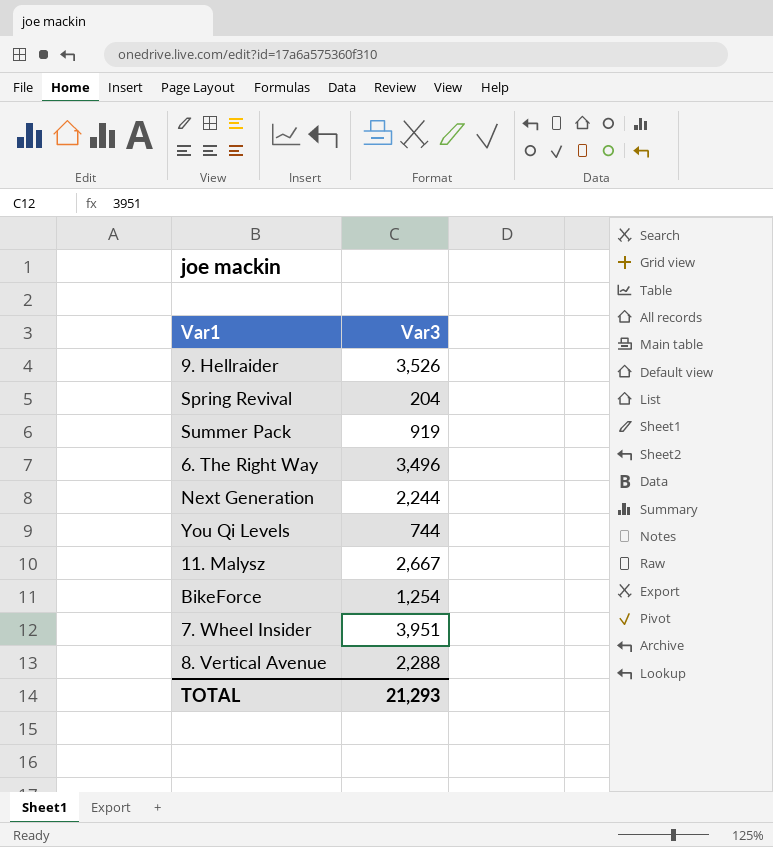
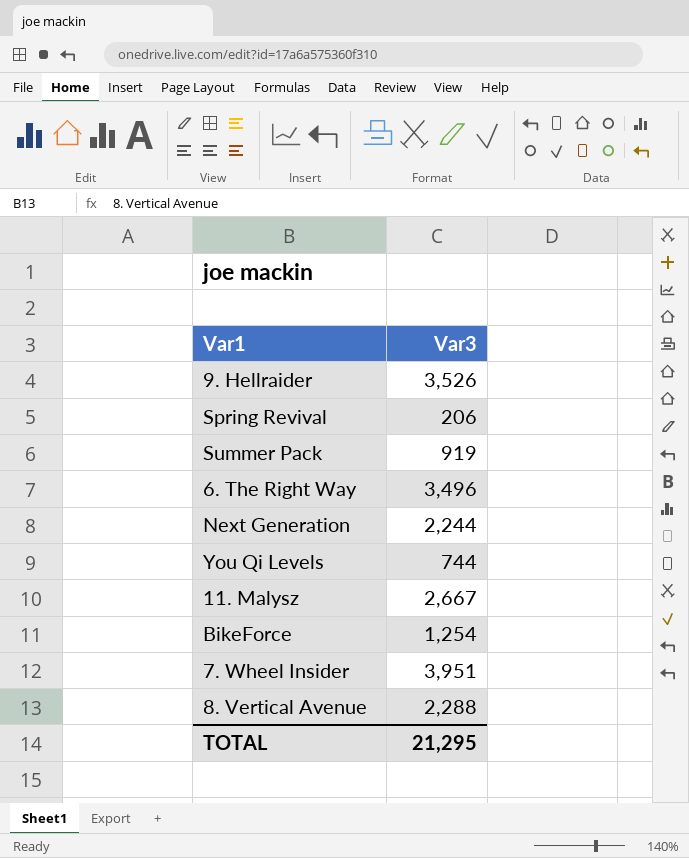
Spring Revival | Var3: 204 -> 206
TOTAL | Var3: 21,293 -> 21,295

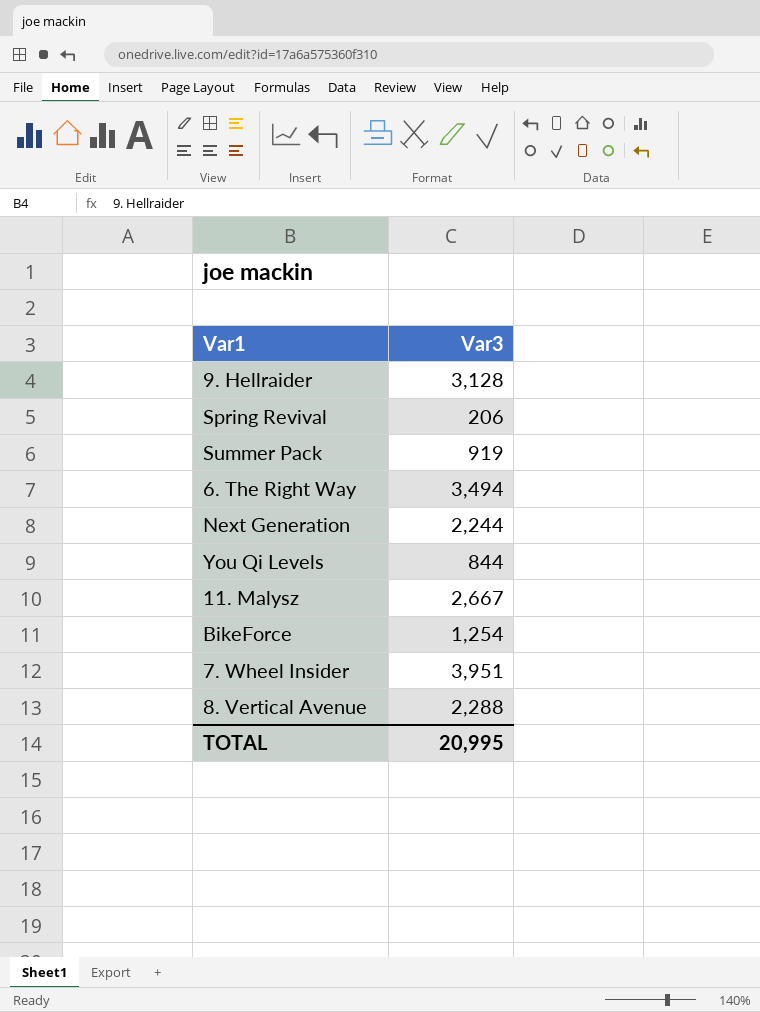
9. Hellraider | Var3: 3,526 -> 3,128
6. The Right Way | Var3: 3,496 -> 3,494
You Qi Levels | Var3: 744 -> 844
TOTAL | Var3: 21,295 -> 20,995

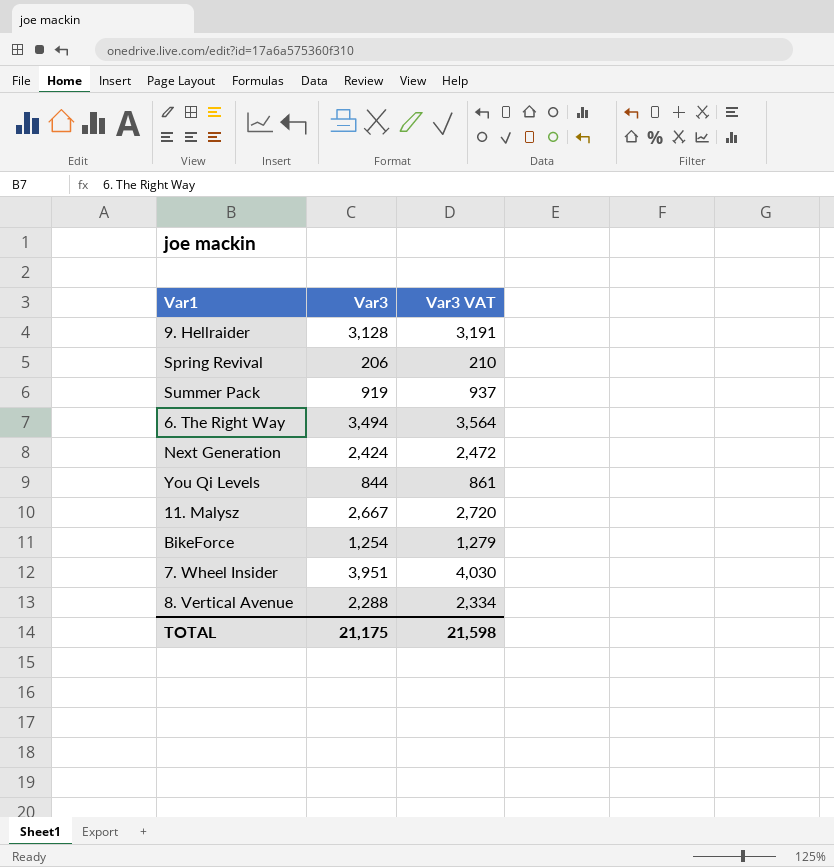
column Var3 VAT | formula: none -> [Var3] * 1.02
Next Generation | Var3: 2,244 -> 2,424
TOTAL | Var3: 20,995 -> 21,175

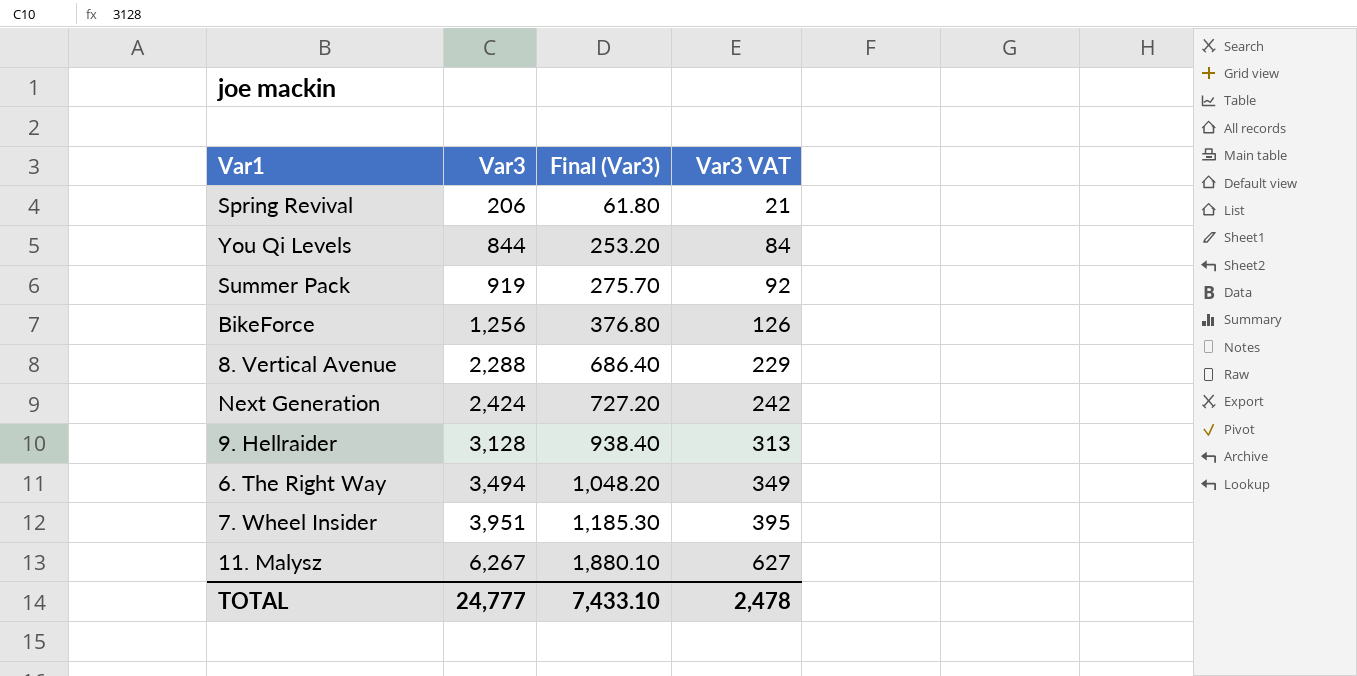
row order: none -> Var3 ascending
column Final (Var3) | formula: none -> [Var3] * 0.3
column Var3 VAT | formula: [Var3] * 1.02 -> [Var3] * 0.1
BikeForce | Var3: 1,254 -> 1,256
11. Malysz | Var3: 2,667 -> 6,267
TOTAL | Var3: 21,175 -> 24,777
TOTAL | Var3 VAT: 21,598 -> 2,478

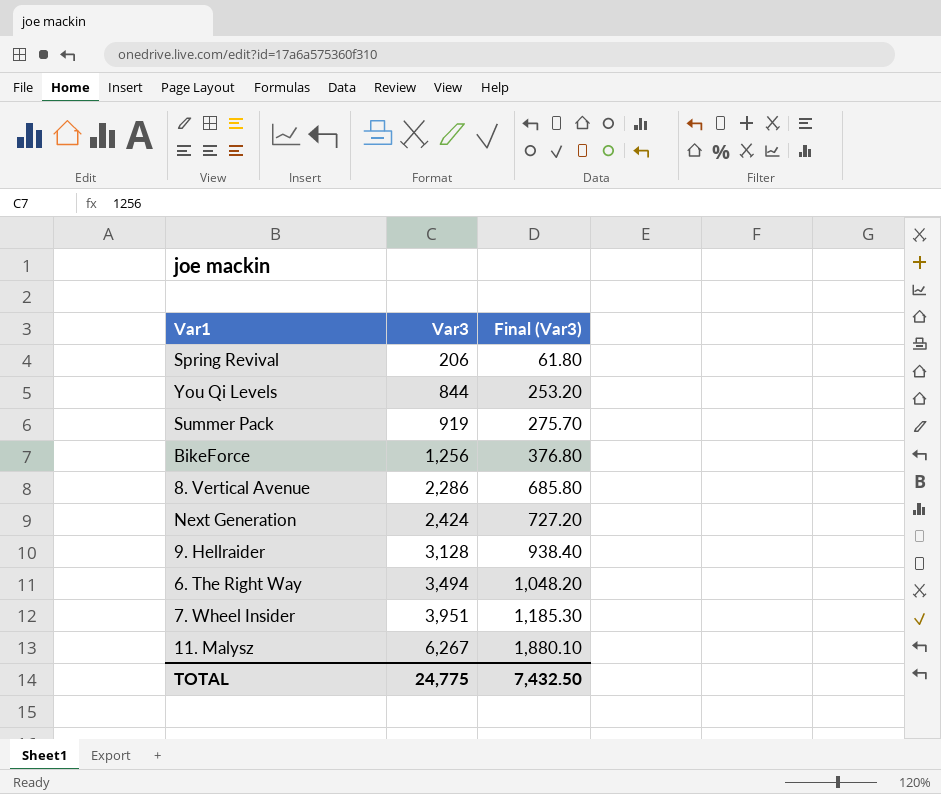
column Var3 VAT | formula: [Var3] * 0.1 -> none
8. Vertical Avenue | Var3: 2,288 -> 2,286
8. Vertical Avenue | Final (Var3): 686.40 -> 685.80
TOTAL | Var3: 24,777 -> 24,775
TOTAL | Final (Var3): 7,433.10 -> 7,432.50

